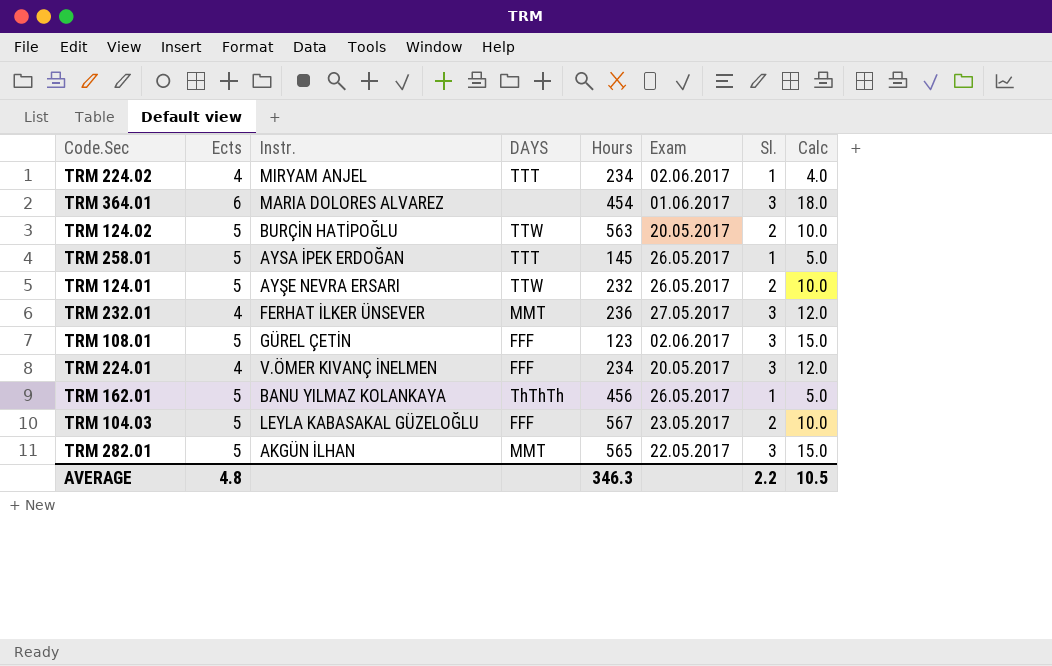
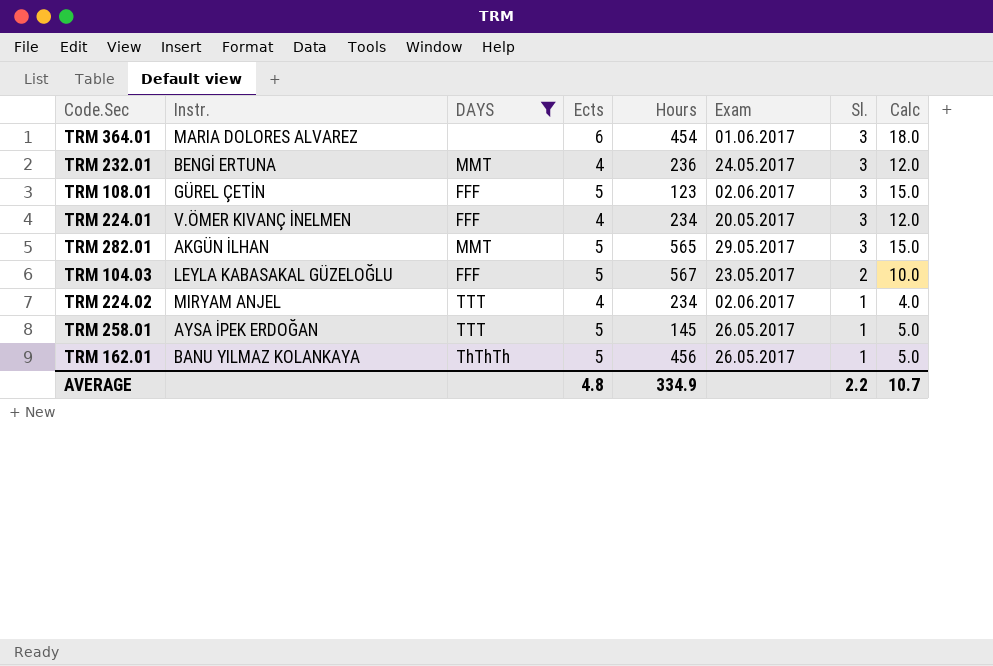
filter: none -> DAYS != TTW
row order: none -> Sl. descending
column Ects | position: 2 -> 4
TRM 232.01 | Instr.: FERHAT İLKER ÜNSEVER -> BENGİ ERTUNA
TRM 232.01 | Exam: 27.05.2017 -> 24.05.2017
TRM 282.01 | Exam: 22.05.2017 -> 29.05.2017
AVERAGE | Hours: 346.3 -> 334.9
AVERAGE | Calc: 10.5 -> 10.7

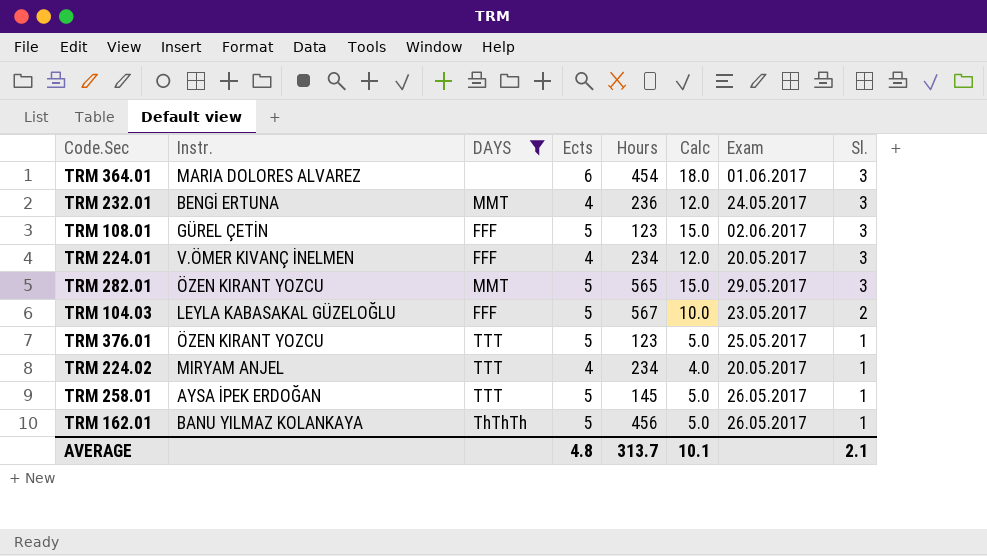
column Calc | position: 8 -> 6
TRM 282.01 | Instr.: AKGÜN İLHAN -> ÖZEN KIRANT YOZCU
row TRM 376.01: none -> ÖZEN KIRANT YOZCU | TTT | 5 | 123 | 5.0 | 25.05.2017 | 1
TRM 224.02 | Exam: 02.06.2017 -> 20.05.2017
AVERAGE | Hours: 334.9 -> 313.7
AVERAGE | Calc: 10.7 -> 10.1
AVERAGE | Sl.: 2.2 -> 2.1

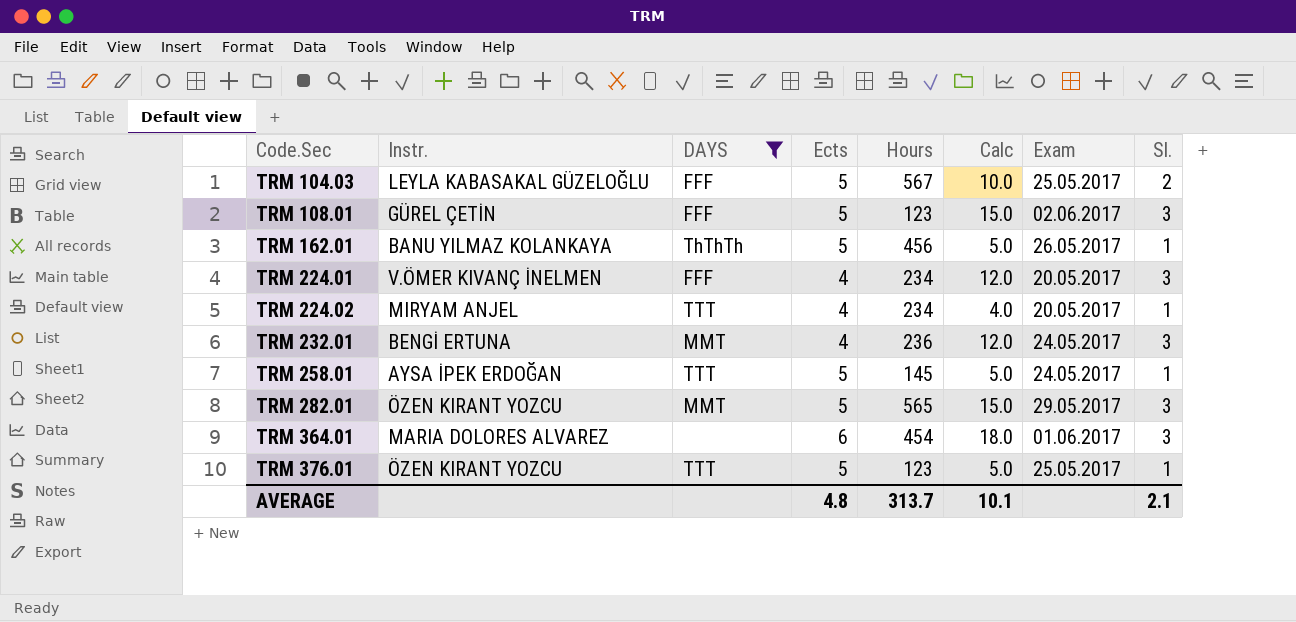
row order: Sl. descending -> Code.Sec ascending
TRM 104.03 | Exam: 23.05.2017 -> 25.05.2017
TRM 258.01 | Exam: 26.05.2017 -> 24.05.2017

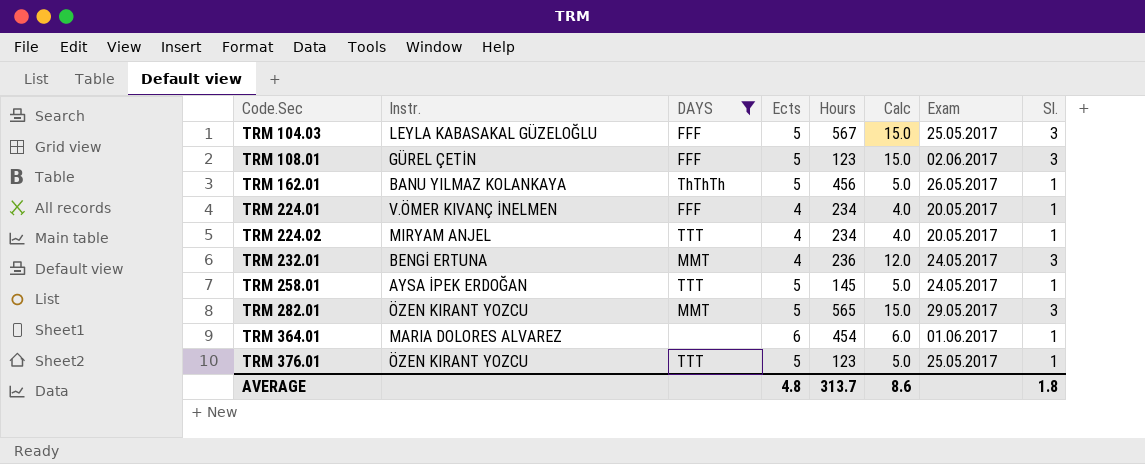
TRM 104.03 | Calc: 10.0 -> 15.0
TRM 104.03 | Sl.: 2 -> 3
TRM 224.01 | Calc: 12.0 -> 4.0
TRM 224.01 | Sl.: 3 -> 1
TRM 364.01 | Calc: 18.0 -> 6.0
TRM 364.01 | Sl.: 3 -> 1
AVERAGE | Calc: 10.1 -> 8.6
AVERAGE | Sl.: 2.1 -> 1.8

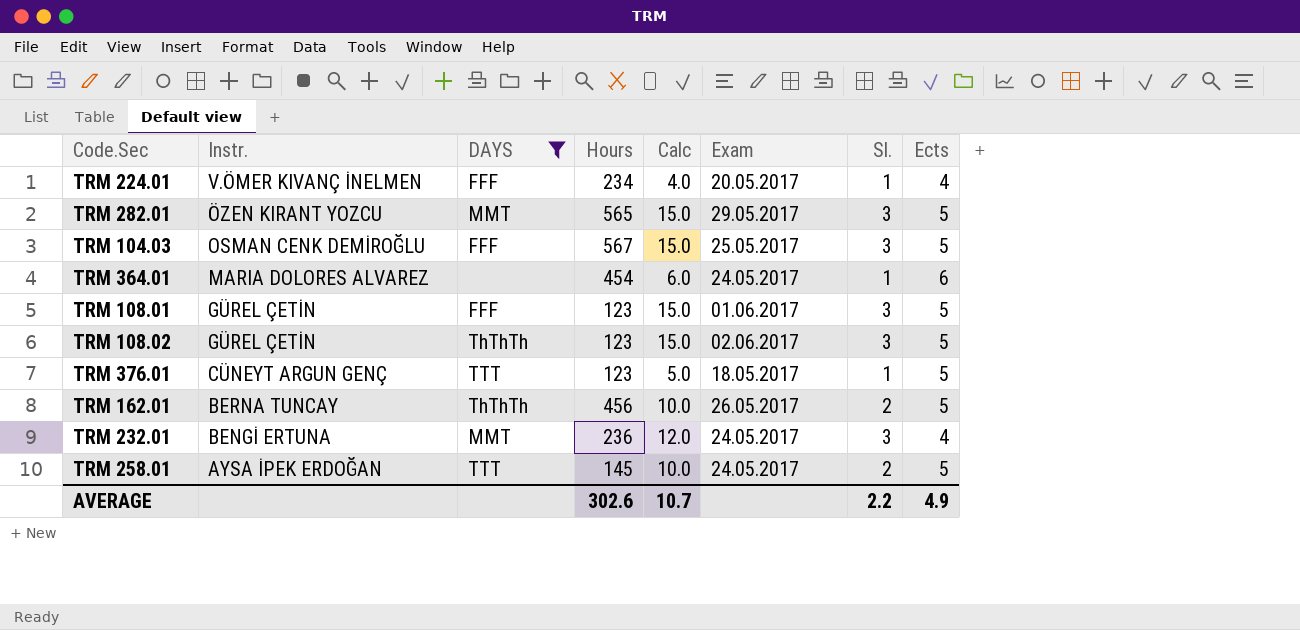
row order: Code.Sec ascending -> Instr. descending
column Ects | position: 4 -> 8
row TRM 224.02: MIRYAM ANJEL | TTT | 4 | 234 | 4.0 | 20.05.2017 | 1 -> none
TRM 104.03 | Instr.: LEYLA KABASAKAL GÜZELOĞLU -> OSMAN CENK DEMİROĞLU
TRM 364.01 | Exam: 01.06.2017 -> 24.05.2017
TRM 108.01 | Exam: 02.06.2017 -> 01.06.2017
row TRM 108.02: none -> GÜREL ÇETİN | ThThTh | 123 | 15.0 | 02.06.2017 | 3 | 5
TRM 376.01 | Instr.: ÖZEN KIRANT YOZCU -> CÜNEYT ARGUN GENÇ
TRM 376.01 | Exam: 25.05.2017 -> 18.05.2017
TRM 162.01 | Instr.: BANU YILMAZ KOLANKAYA -> BERNA TUNCAY
TRM 162.01 | Calc: 5.0 -> 10.0
TRM 162.01 | Sl.: 1 -> 2
TRM 258.01 | Calc: 5.0 -> 10.0
TRM 258.01 | Sl.: 1 -> 2
AVERAGE | Hours: 313.7 -> 302.6
AVERAGE | Calc: 8.6 -> 10.7
AVERAGE | Sl.: 1.8 -> 2.2
AVERAGE | Ects: 4.8 -> 4.9

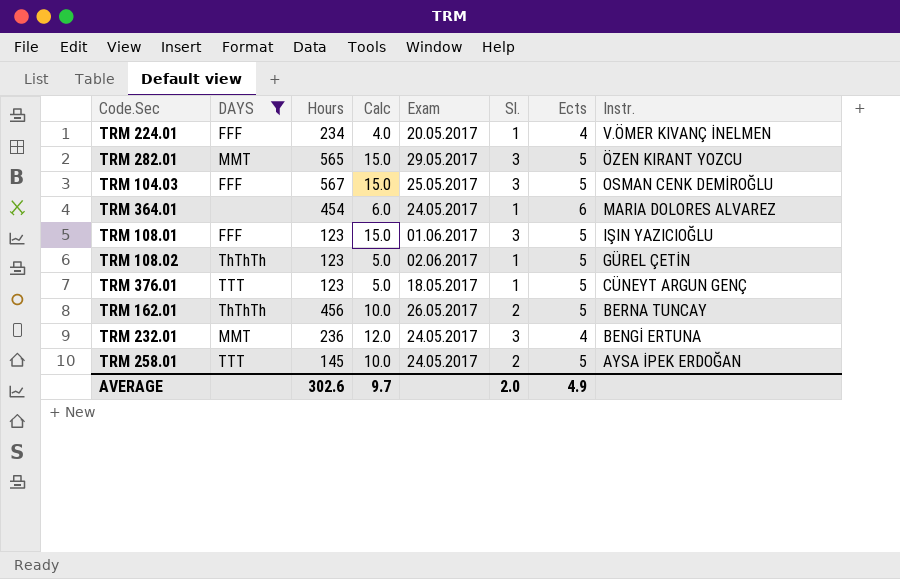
column Instr. | position: 2 -> 8
TRM 108.01 | Instr.: GÜREL ÇETİN -> IŞIN YAZICIOĞLU
TRM 108.02 | Calc: 15.0 -> 5.0
TRM 108.02 | Sl.: 3 -> 1
AVERAGE | Calc: 10.7 -> 9.7
AVERAGE | Sl.: 2.2 -> 2.0

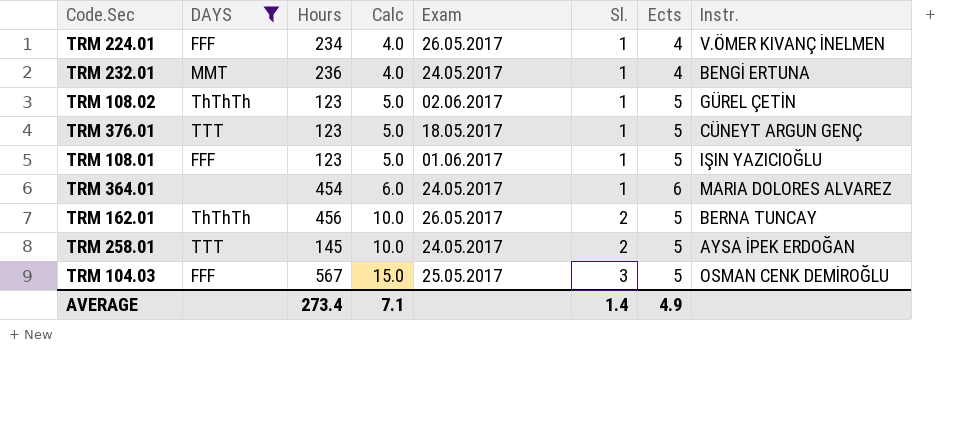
row order: Instr. descending -> Calc ascending
row TRM 282.01: MMT | 565 | 15.0 | 29.05.2017 | 3 | 5 | ÖZEN KIRANT YOZCU -> none
TRM 224.01 | Exam: 20.05.2017 -> 26.05.2017
TRM 232.01 | Calc: 12.0 -> 4.0
TRM 232.01 | Sl.: 3 -> 1
TRM 108.01 | Calc: 15.0 -> 5.0
TRM 108.01 | Sl.: 3 -> 1
AVERAGE | Hours: 302.6 -> 273.4
AVERAGE | Calc: 9.7 -> 7.1
AVERAGE | Sl.: 2.0 -> 1.4

